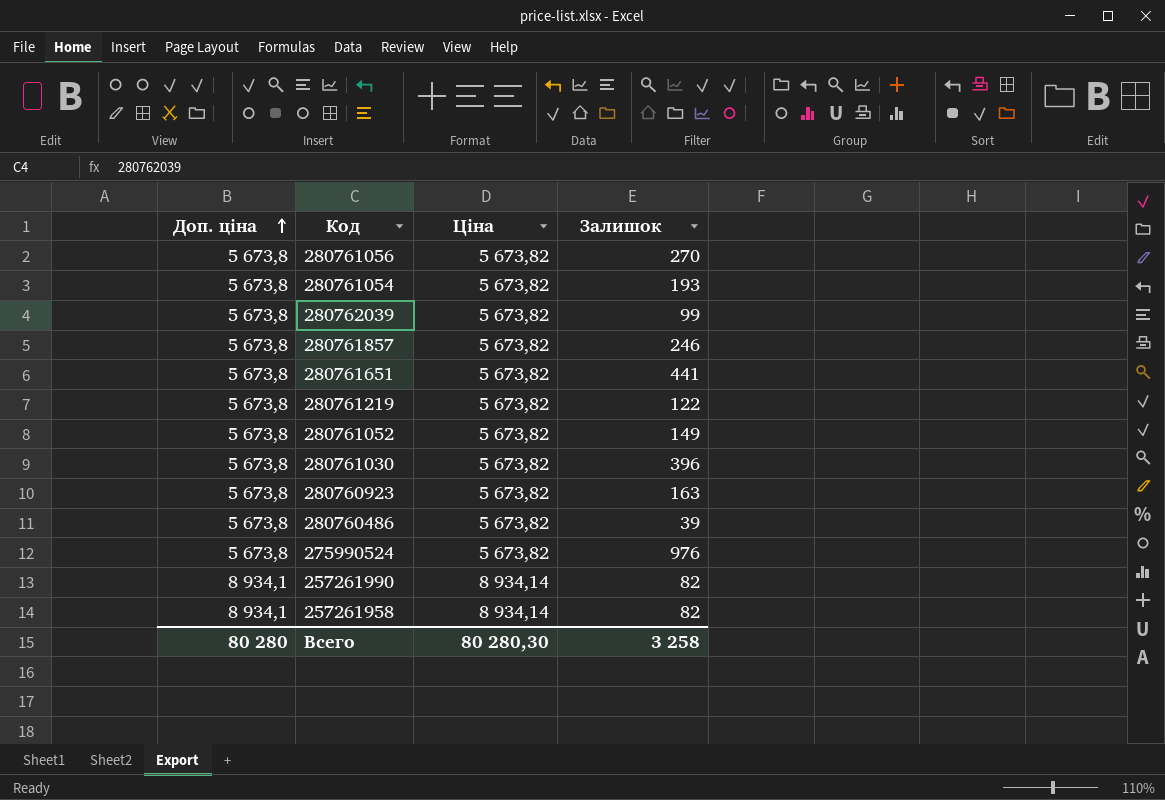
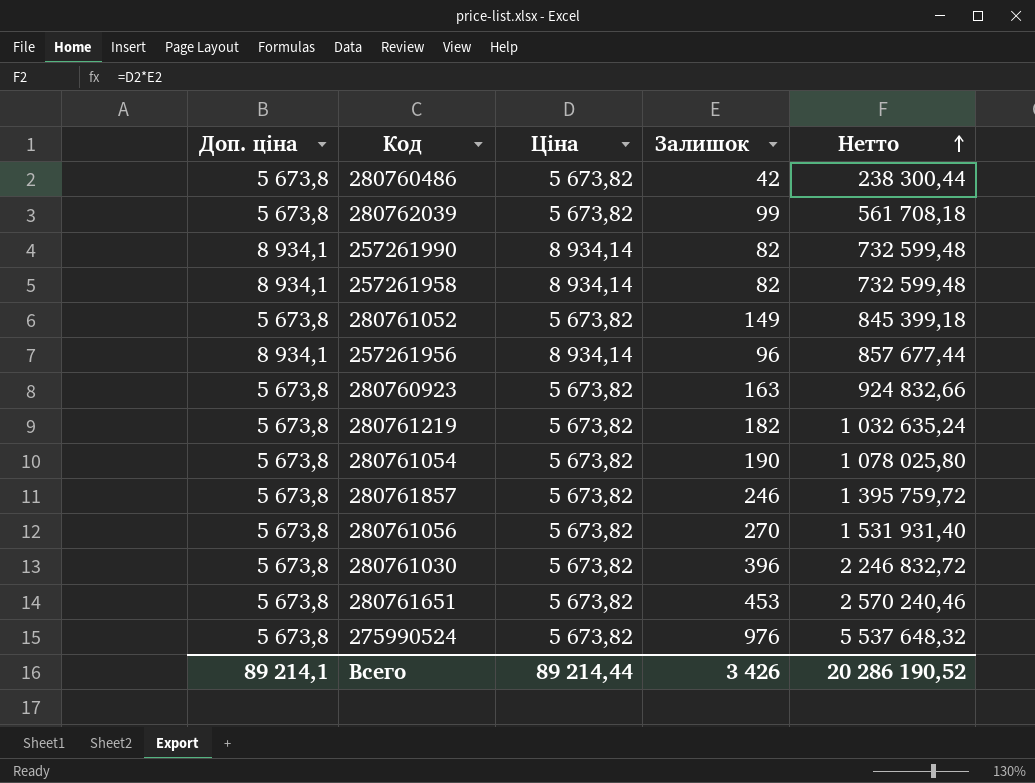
row order: Доп. ціна ascending -> Нетто ascending
column Нетто | formula: none -> [Ціна] * [Залишок]
280760486 | Залишок: 39 -> 42
row 257261956: none -> 8 934,1 | 8 934,14 | 96 | 857 677,44
280761219 | Залишок: 122 -> 182
280761054 | Залишок: 193 -> 190
280761651 | Залишок: 441 -> 453
Всего | Доп. ціна: 80 280 -> 89 214,1
Всего | Ціна: 80 280,30 -> 89 214,44
Всего | Залишок: 3 258 -> 3 426

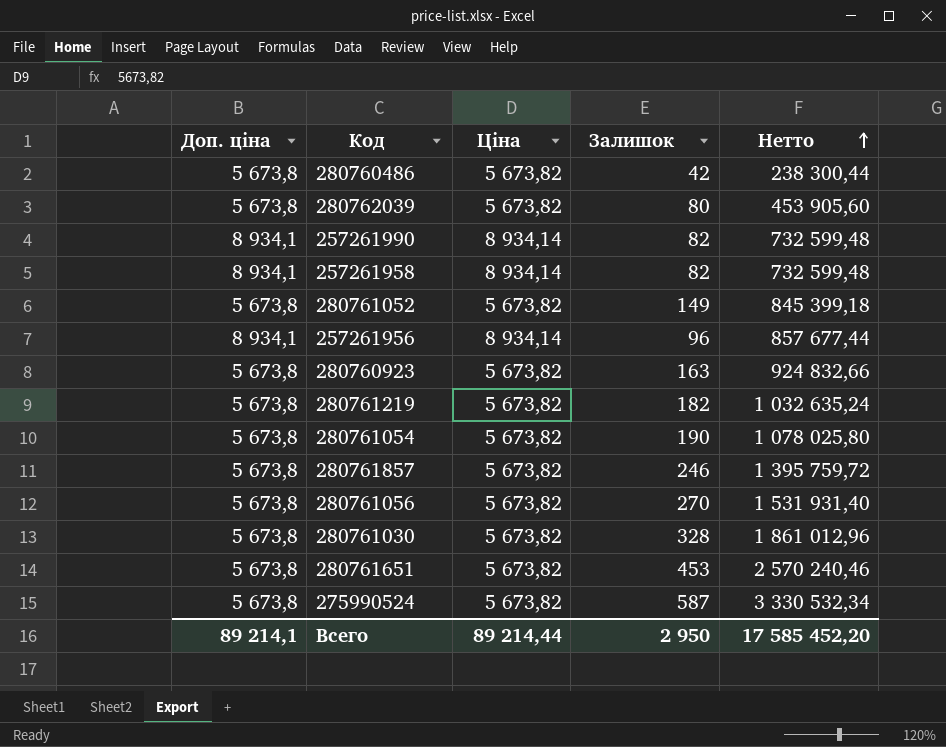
280762039 | Залишок: 99 -> 80
280762039 | Нетто: 561 708,18 -> 453 905,60
280761030 | Залишок: 396 -> 328
280761030 | Нетто: 2 246 832,72 -> 1 861 012,96
275990524 | Залишок: 976 -> 587
275990524 | Нетто: 5 537 648,32 -> 3 330 532,34
Всего | Залишок: 3 426 -> 2 950
Всего | Нетто: 20 286 190,52 -> 17 585 452,20

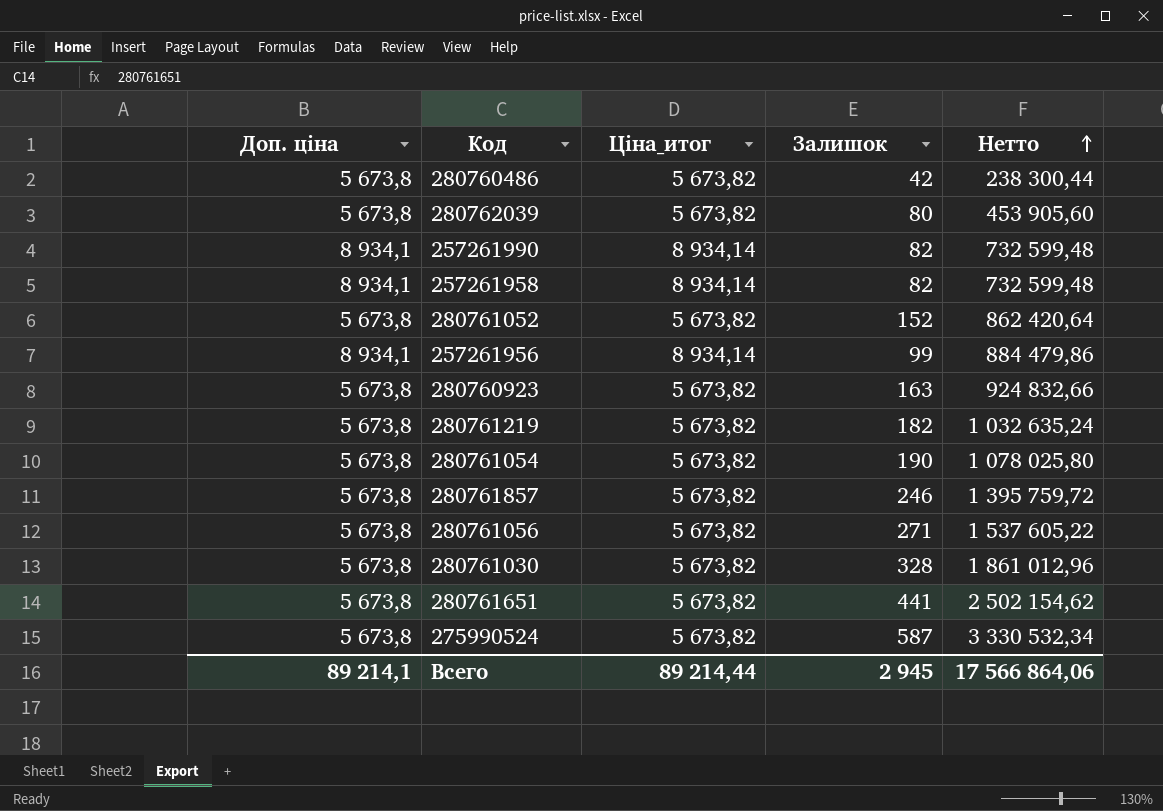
column name: Ціна -> Ціна_итог
280761052 | Залишок: 149 -> 152
280761052 | Нетто: 845 399,18 -> 862 420,64
257261956 | Залишок: 96 -> 99
257261956 | Нетто: 857 677,44 -> 884 479,86
280761056 | Залишок: 270 -> 271
280761056 | Нетто: 1 531 931,40 -> 1 537 605,22
280761651 | Залишок: 453 -> 441
280761651 | Нетто: 2 570 240,46 -> 2 502 154,62
Всего | Залишок: 2 950 -> 2 945
Всего | Нетто: 17 585 452,20 -> 17 566 864,06

